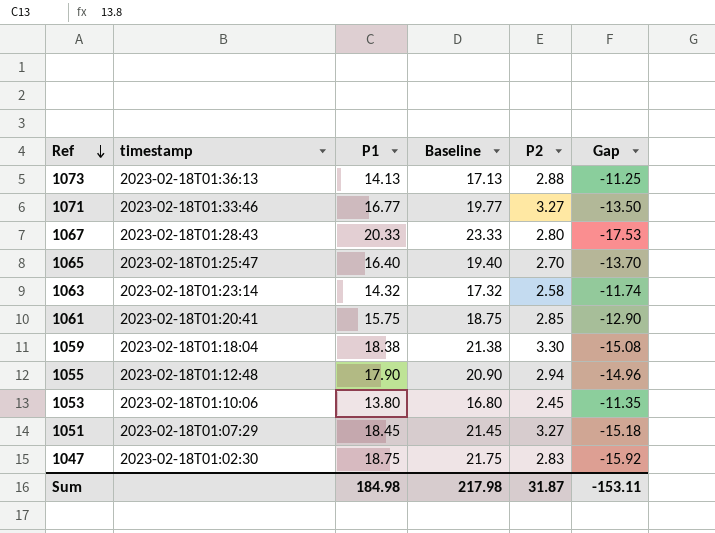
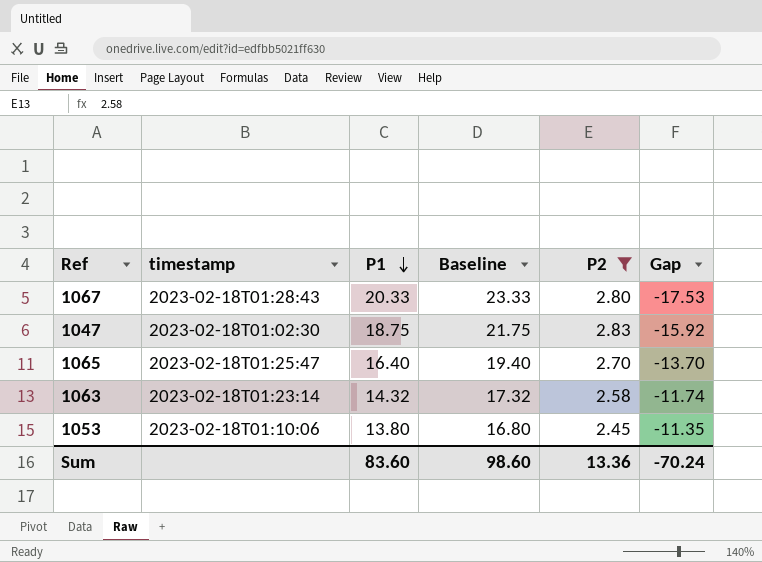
filter: none -> P2 <= 2.83
row order: Ref descending -> P1 descending
Sum | P1: 184.98 -> 83.60
Sum | Baseline: 217.98 -> 98.60
Sum | P2: 31.87 -> 13.36
Sum | Gap: -153.11 -> -70.24

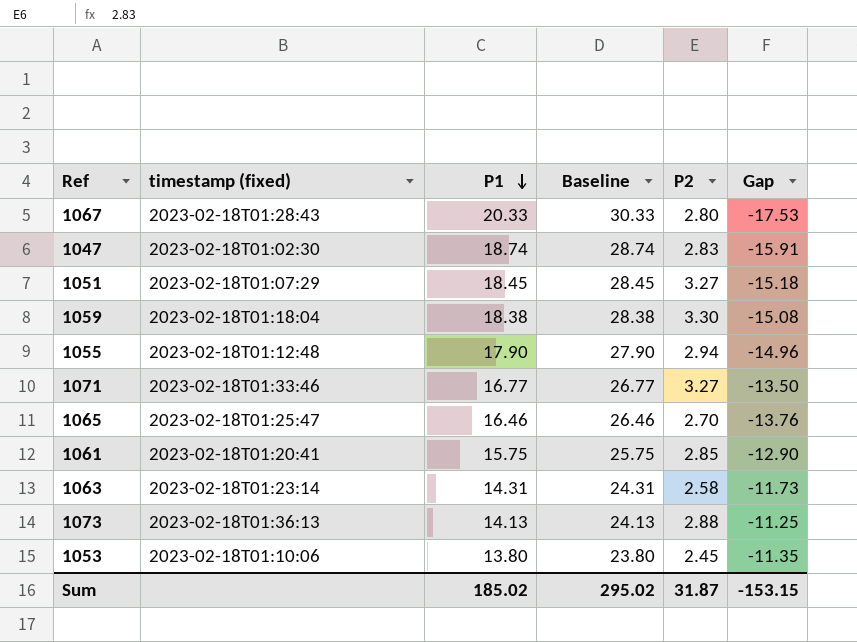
filter: P2 <= 2.83 -> none
column name: timestamp -> timestamp (fixed)
column Baseline | formula: [P1] + 3 -> [P1] + 10
1047 | P1: 18.75 -> 18.74
1047 | Gap: -15.92 -> -15.91
1065 | P1: 16.40 -> 16.46
1065 | Gap: -13.70 -> -13.76
1063 | P1: 14.32 -> 14.31
1063 | Gap: -11.74 -> -11.73
Sum | P1: 83.60 -> 185.02
Sum | Baseline: 98.60 -> 295.02
Sum | P2: 13.36 -> 31.87
Sum | Gap: -70.24 -> -153.15

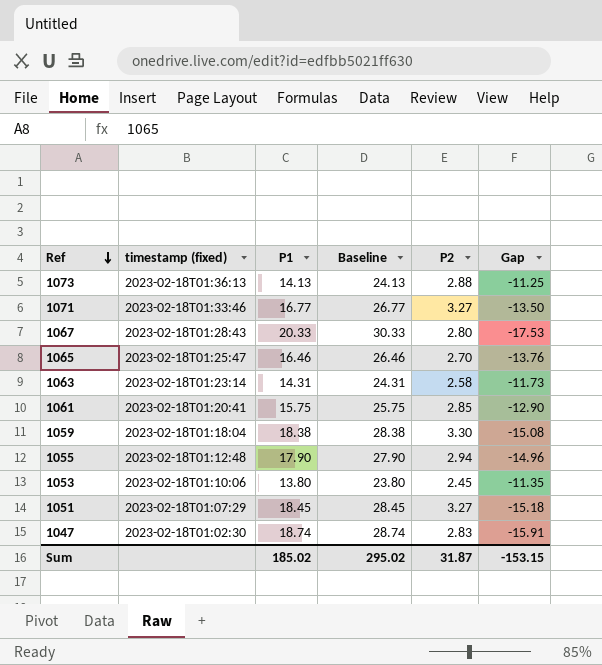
row order: P1 descending -> Ref descending

